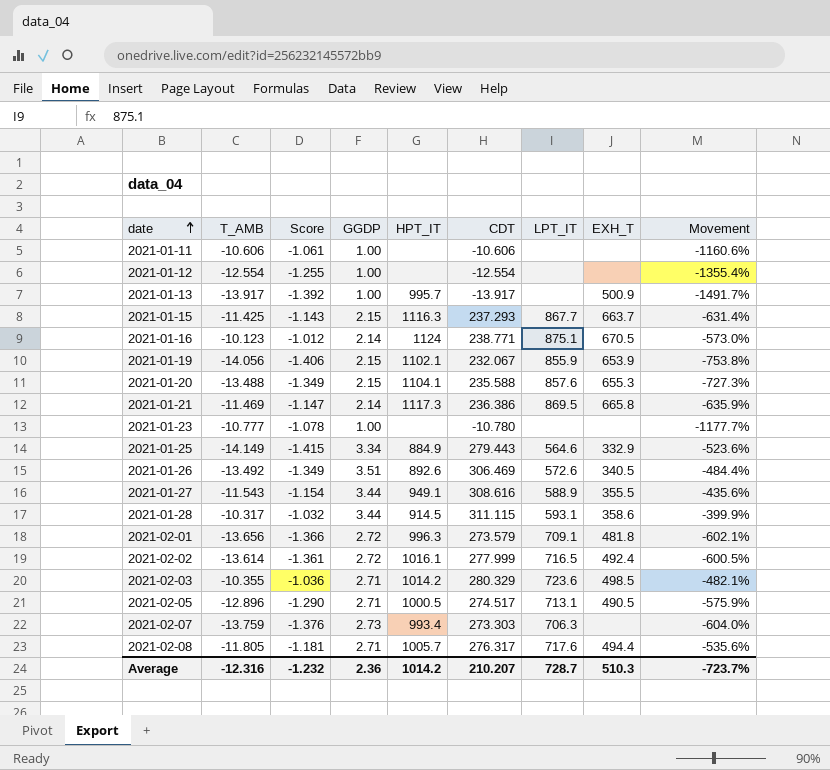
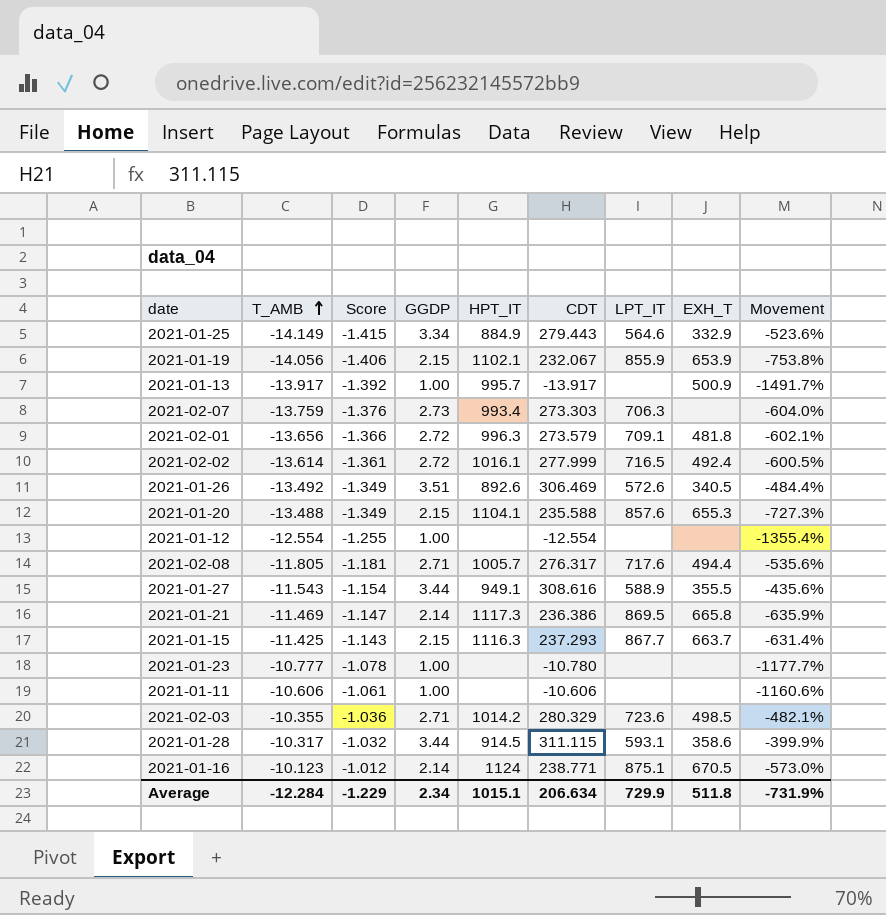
row order: date ascending -> T_AMB ascending
row 2021-02-05: -12.896 | -1.290 | 2.71 | 1000.5 | 274.517 | 713.1 | 490.5 | -575.9% -> none
Average | T_AMB: -12.316 -> -12.284
Average | Score: -1.232 -> -1.229
Average | GGDP: 2.36 -> 2.34
Average | HPT_IT: 1014.2 -> 1015.1
Average | CDT: 210.207 -> 206.634
Average | LPT_IT: 728.7 -> 729.9
Average | EXH_T: 510.3 -> 511.8
Average | Movement: -723.7% -> -731.9%

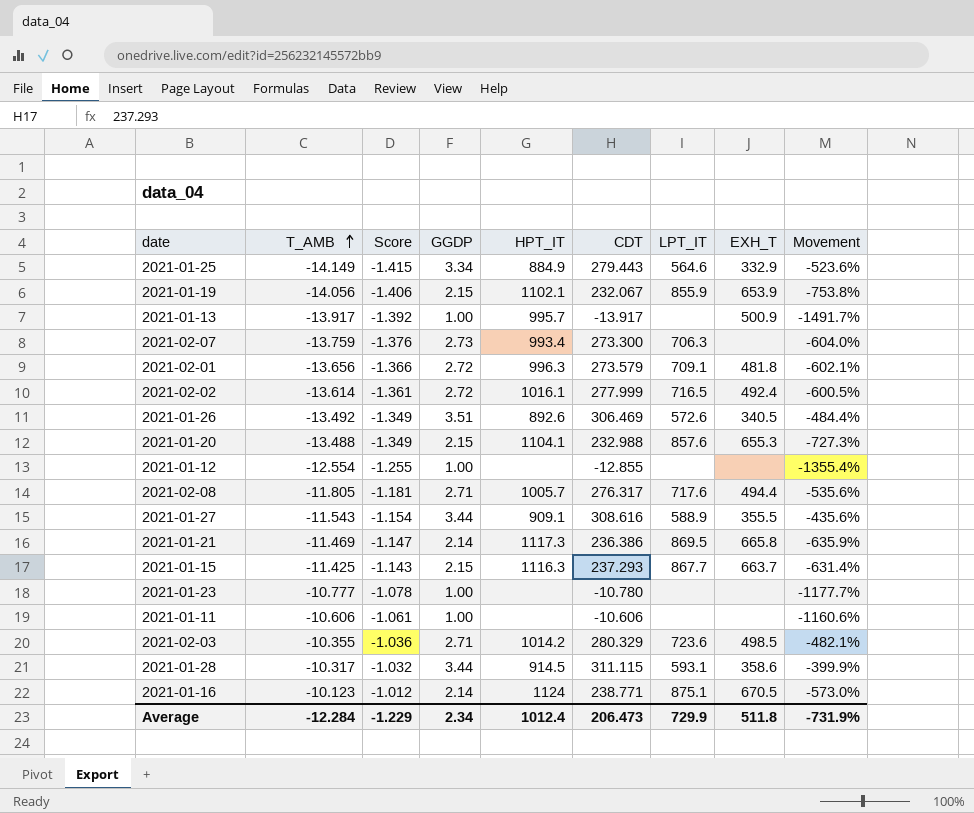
2021-02-07 | CDT: 273.303 -> 273.300
2021-01-20 | CDT: 235.588 -> 232.988
2021-01-12 | CDT: -12.554 -> -12.855
2021-01-27 | HPT_IT: 949.1 -> 909.1
Average | HPT_IT: 1015.1 -> 1012.4
Average | CDT: 206.634 -> 206.473

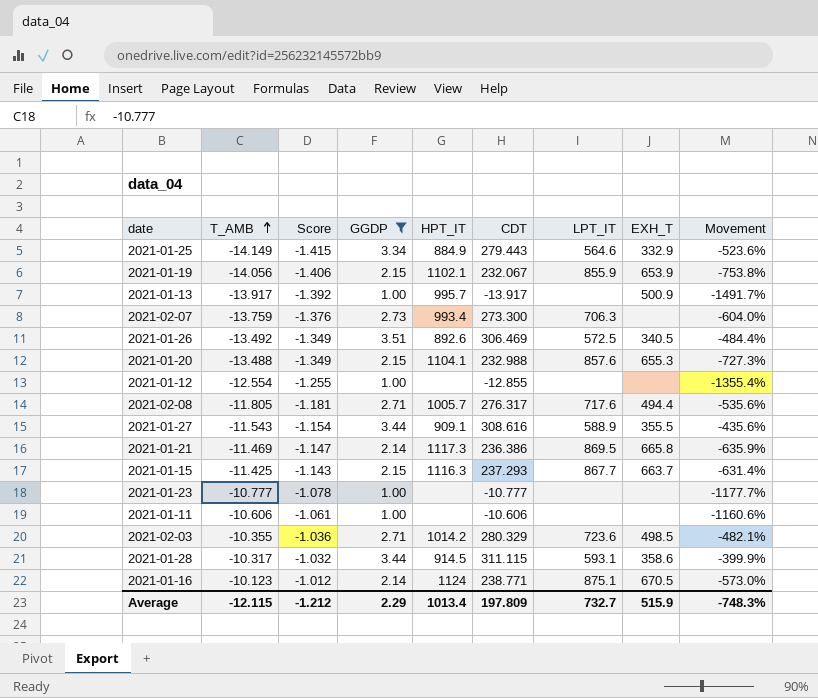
filter: none -> GGDP != 2.72
2021-01-26 | LPT_IT: 572.6 -> 572.5
2021-01-23 | CDT: -10.780 -> -10.777
Average | T_AMB: -12.284 -> -12.115
Average | Score: -1.229 -> -1.212
Average | GGDP: 2.34 -> 2.29
Average | HPT_IT: 1012.4 -> 1013.4
Average | CDT: 206.473 -> 197.809
Average | LPT_IT: 729.9 -> 732.7
Average | EXH_T: 511.8 -> 515.9
Average | Movement: -731.9% -> -748.3%

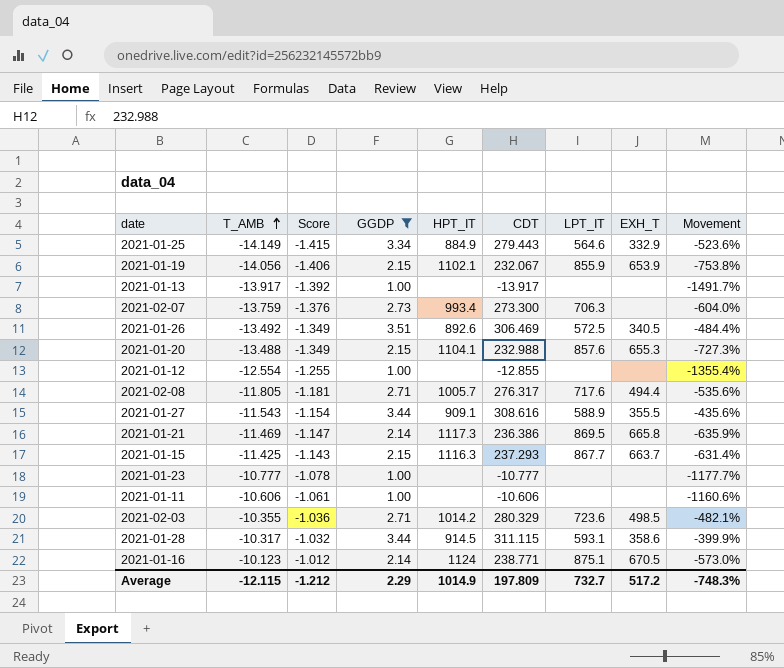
2021-01-13 | HPT_IT: 995.7 -> none
2021-01-13 | EXH_T: 500.9 -> none
Average | HPT_IT: 1013.4 -> 1014.9
Average | EXH_T: 515.9 -> 517.2

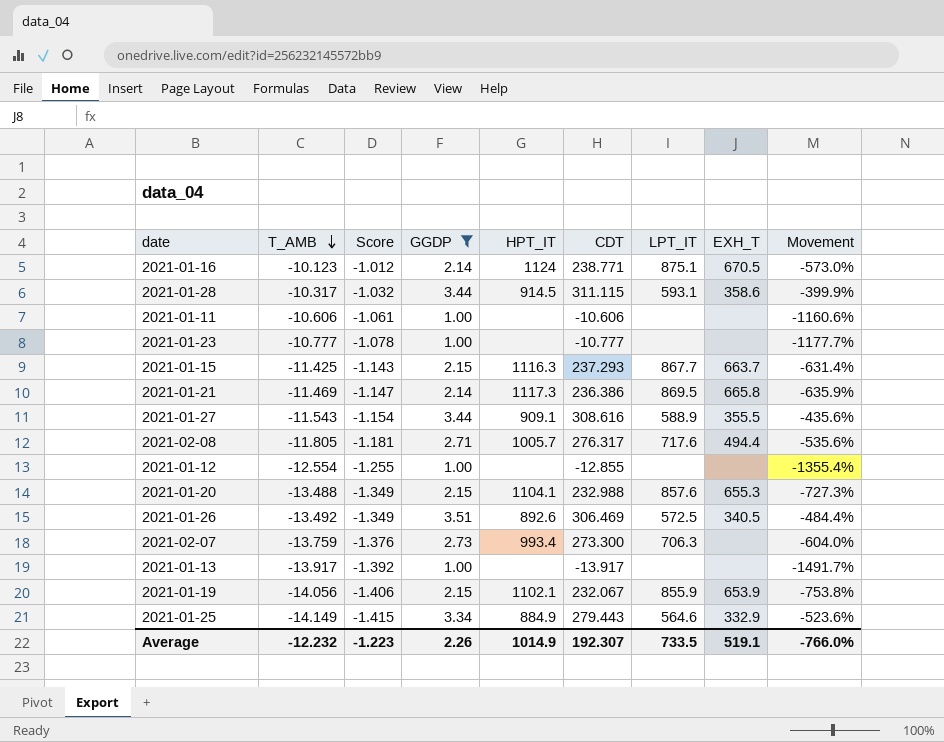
row order: T_AMB ascending -> T_AMB descending
row 2021-02-03: -10.355 | -1.036 | 2.71 | 1014.2 | 280.329 | 723.6 | 498.5 | -482.1% -> none
Average | T_AMB: -12.115 -> -12.232
Average | Score: -1.212 -> -1.223
Average | GGDP: 2.29 -> 2.26
Average | CDT: 197.809 -> 192.307
Average | LPT_IT: 732.7 -> 733.5
Average | EXH_T: 517.2 -> 519.1
Average | Movement: -748.3% -> -766.0%

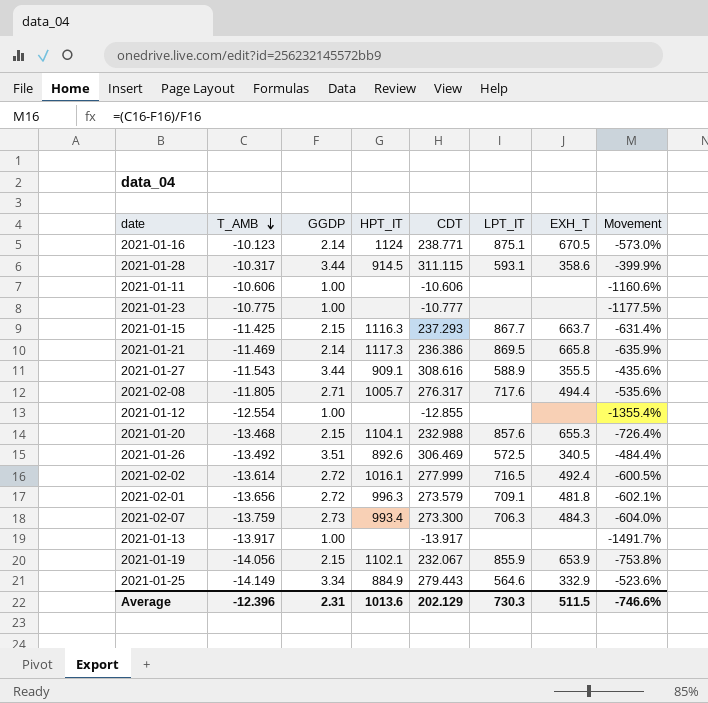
filter: GGDP != 2.72 -> none
column Score | formula: [T_AMB] * 0.1 -> none
2021-01-23 | T_AMB: -10.777 -> -10.775
2021-01-23 | Movement: -1177.7% -> -1177.5%
2021-01-20 | T_AMB: -13.488 -> -13.468
2021-01-20 | Movement: -727.3% -> -726.4%
2021-02-07 | EXH_T: none -> 484.3
Average | T_AMB: -12.232 -> -12.396
Average | GGDP: 2.26 -> 2.31
Average | HPT_IT: 1014.9 -> 1013.6
Average | CDT: 192.307 -> 202.129
Average | LPT_IT: 733.5 -> 730.3
Average | EXH_T: 519.1 -> 511.5
Average | Movement: -766.0% -> -746.6%

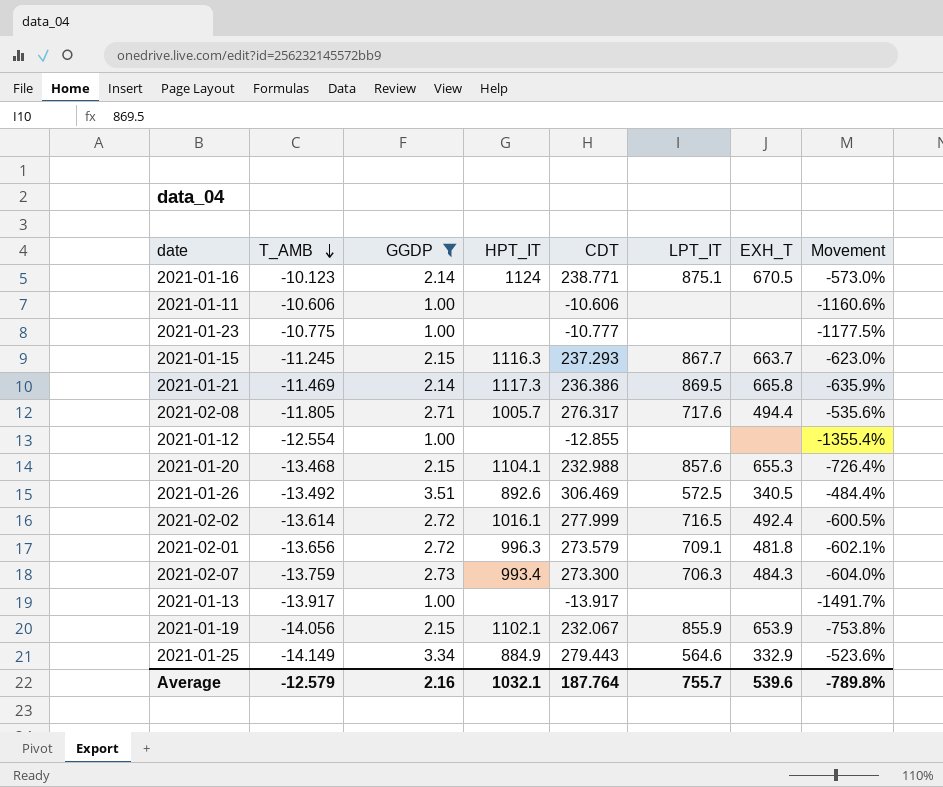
filter: none -> GGDP != 3.44
2021-01-15 | T_AMB: -11.425 -> -11.245
2021-01-15 | Movement: -631.4% -> -623.0%
Average | T_AMB: -12.396 -> -12.579
Average | GGDP: 2.31 -> 2.16
Average | HPT_IT: 1013.6 -> 1032.1
Average | CDT: 202.129 -> 187.764
Average | LPT_IT: 730.3 -> 755.7
Average | EXH_T: 511.5 -> 539.6
Average | Movement: -746.6% -> -789.8%

